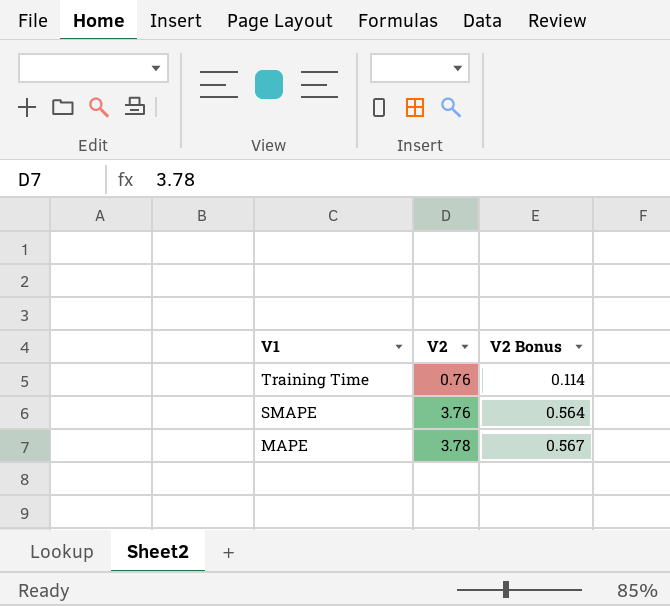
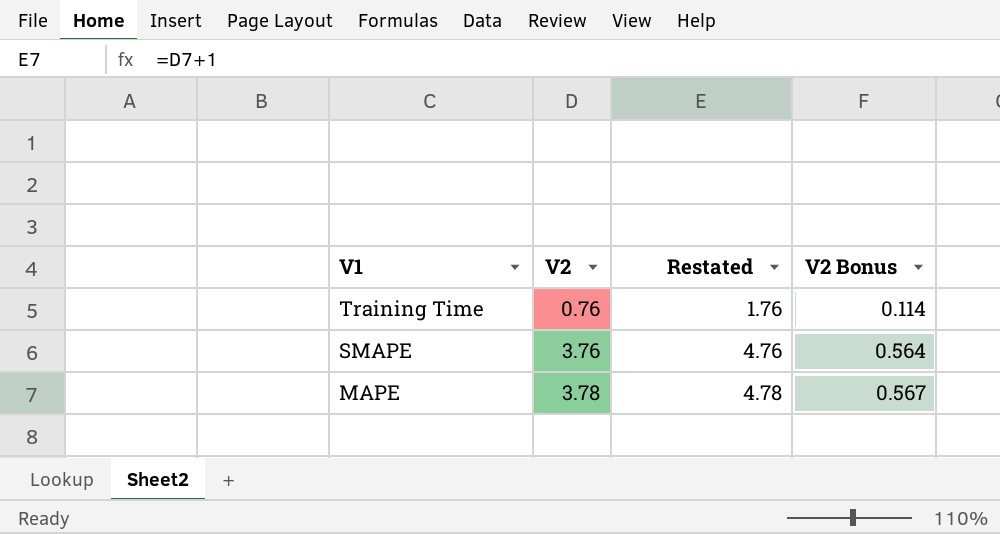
column Restated | formula: none -> [V2] + 1

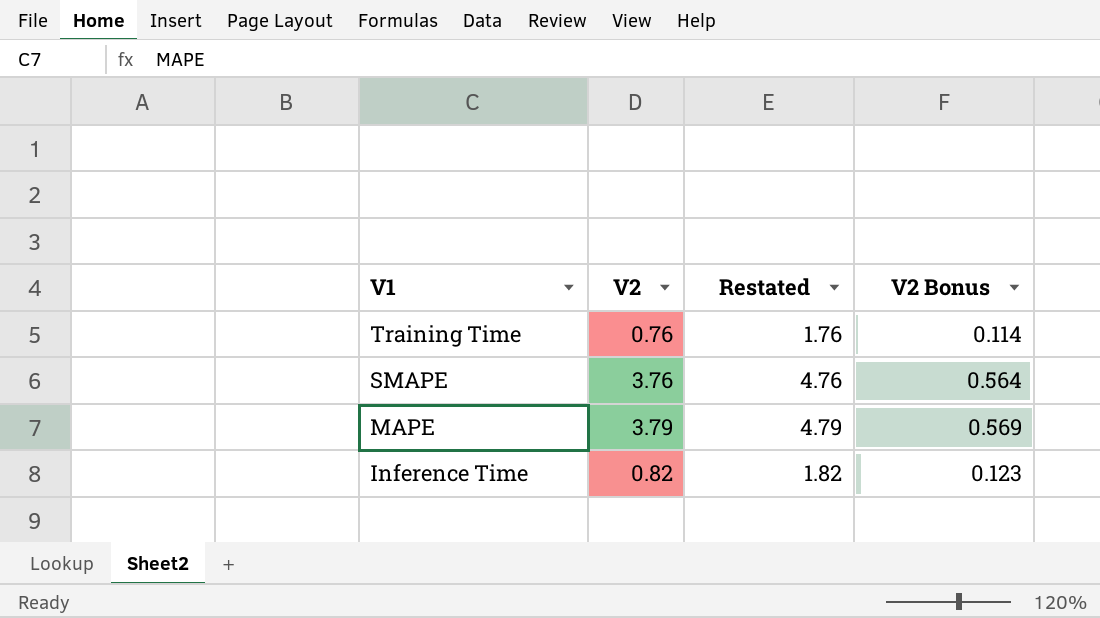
MAPE | V2: 3.78 -> 3.79
MAPE | Restated: 4.78 -> 4.79
MAPE | V2 Bonus: 0.567 -> 0.569
row Inference Time: none -> 0.82 | 1.82 | 0.123

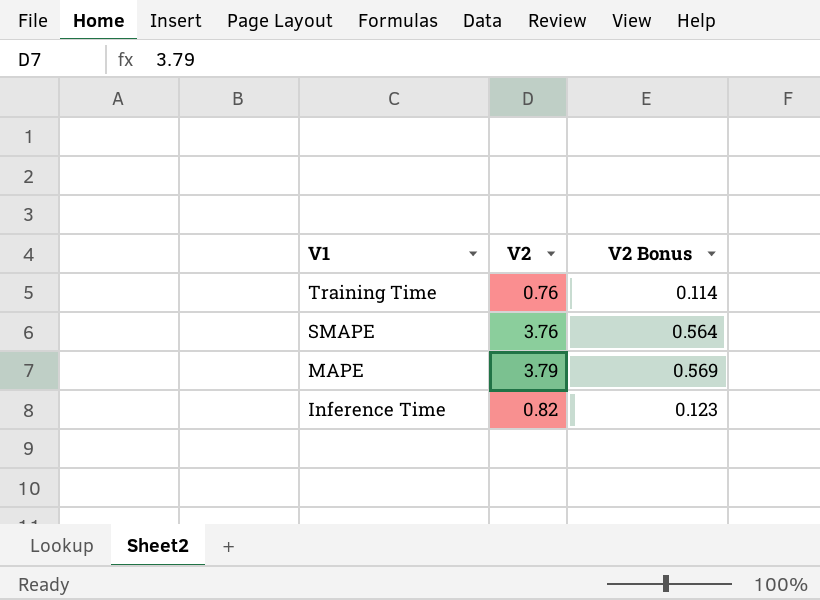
column Restated | formula: [V2] + 1 -> none

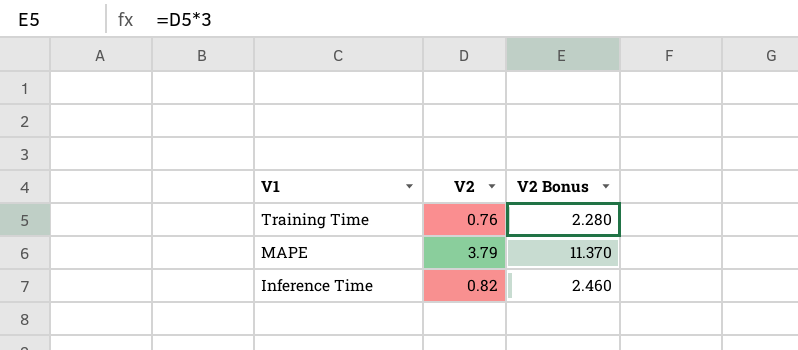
column V2 Bonus | formula: [V2] * 0.15 -> [V2] * 3
row SMAPE: 3.76 | 0.564 -> none

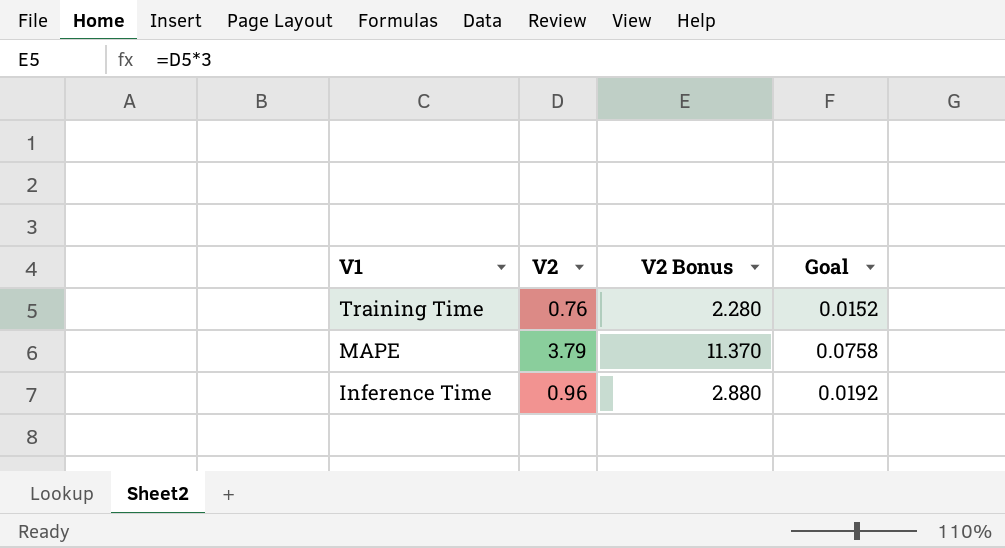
column Goal | formula: none -> [V2] * 0.02
Inference Time | V2: 0.82 -> 0.96
Inference Time | V2 Bonus: 2.460 -> 2.880

